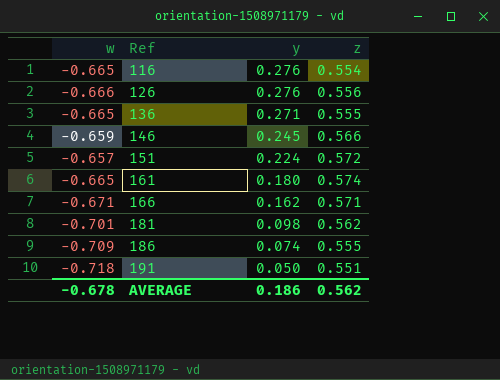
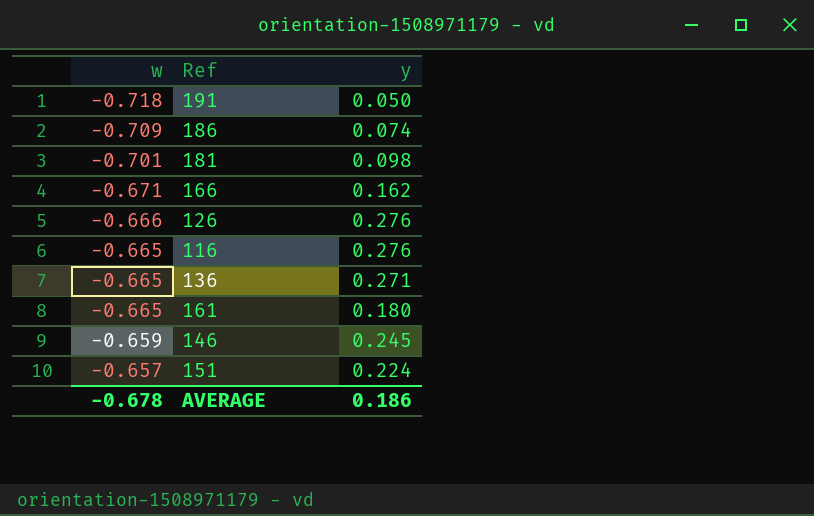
row order: Ref ascending -> w ascending
column z | position: 4 -> none

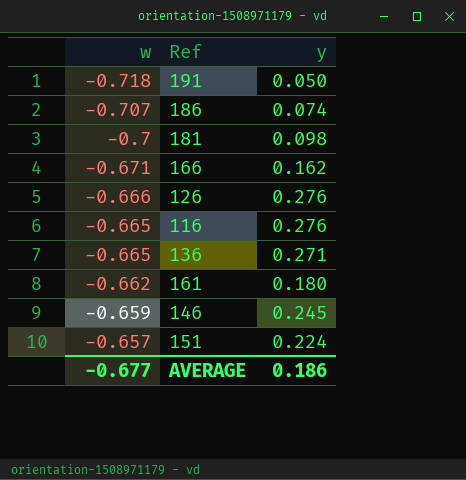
186 | w: -0.709 -> -0.707
181 | w: -0.701 -> -0.7
161 | w: -0.665 -> -0.662
AVERAGE | w: -0.678 -> -0.677

